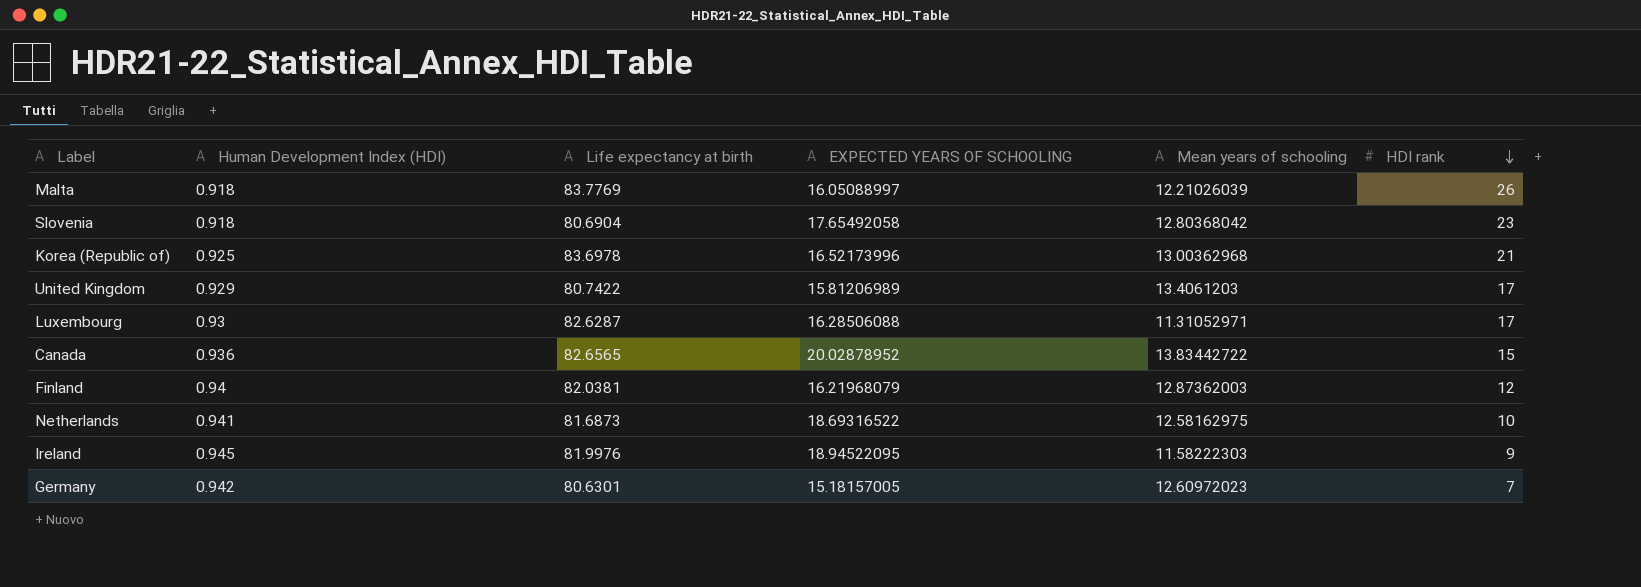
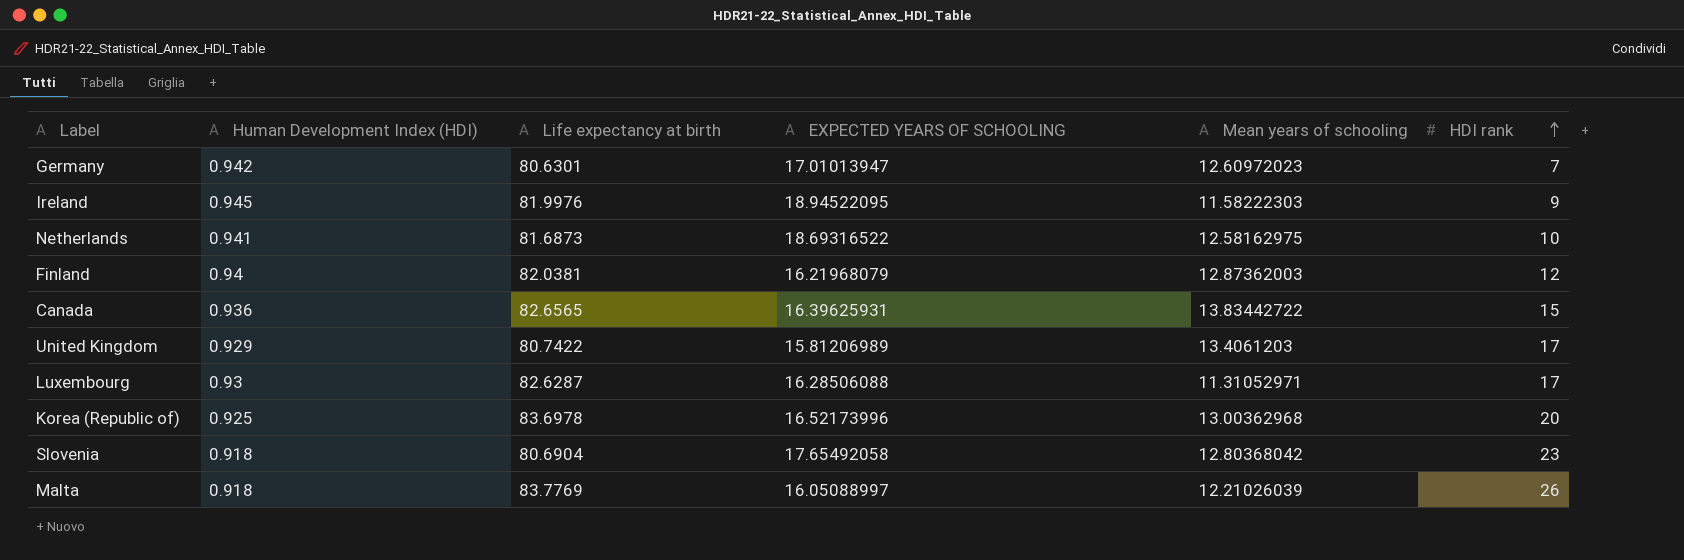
row order: HDI rank descending -> HDI rank ascending
Germany | EXPECTED YEARS OF SCHOOLING: 15.18157005 -> 17.01013947
Canada | EXPECTED YEARS OF SCHOOLING: 20.02878952 -> 16.39625931
Korea (Republic of) | HDI rank: 21 -> 20

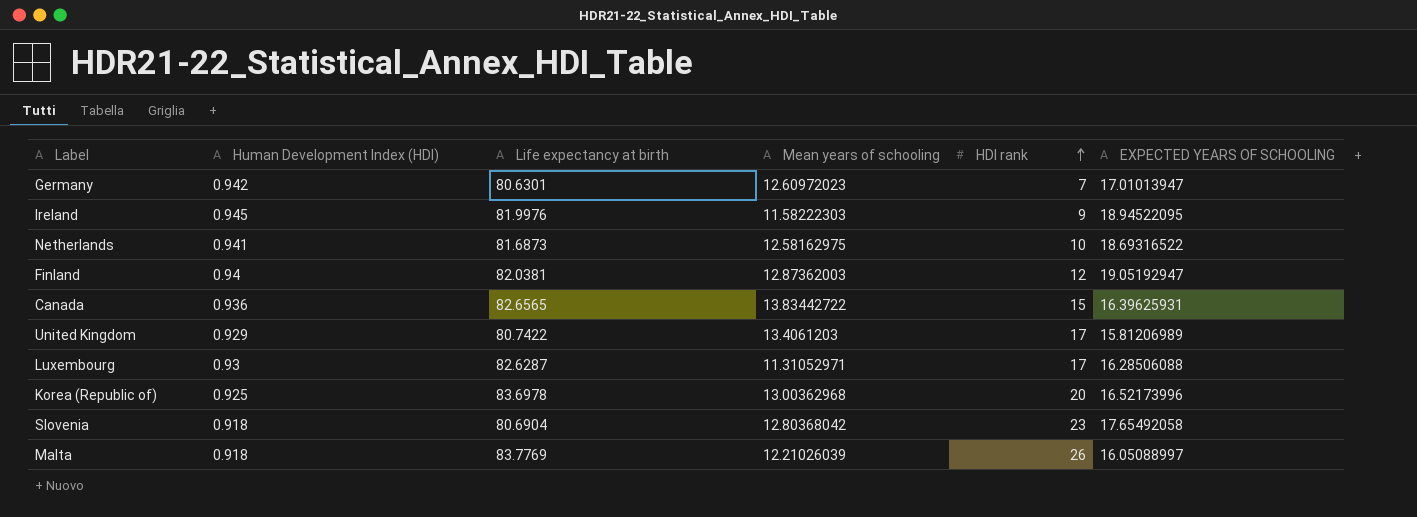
column EXPECTED YEARS OF SCHOOLING | position: 4 -> 6
Finland | EXPECTED YEARS OF SCHOOLING: 16.21968079 -> 19.05192947

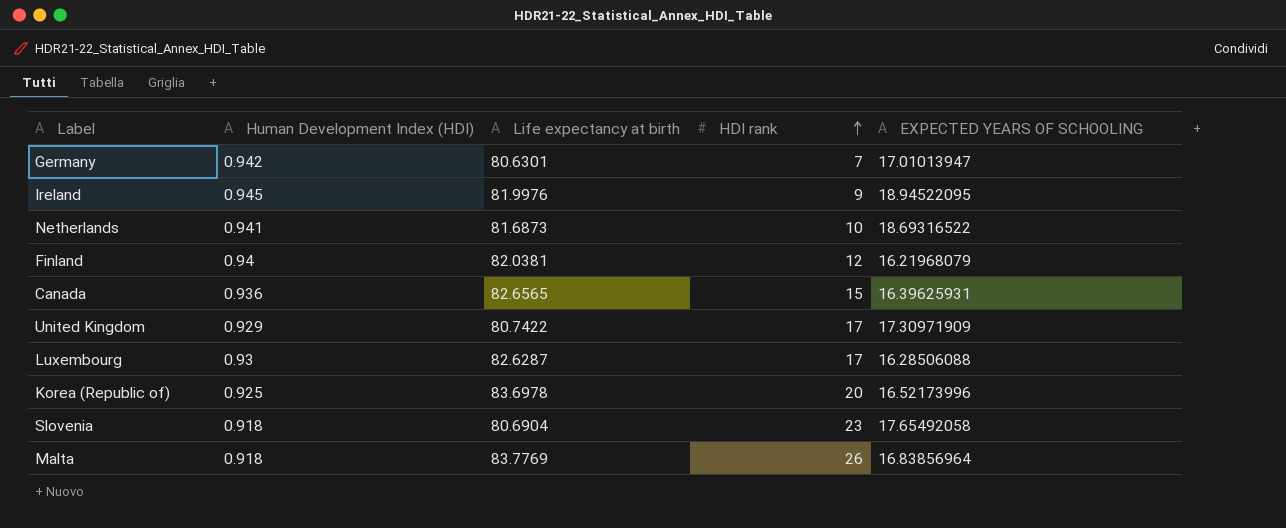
column Mean years of schooling | position: 4 -> none
Finland | EXPECTED YEARS OF SCHOOLING: 19.05192947 -> 16.21968079
United Kingdom | EXPECTED YEARS OF SCHOOLING: 15.81206989 -> 17.30971909
Malta | EXPECTED YEARS OF SCHOOLING: 16.05088997 -> 16.83856964

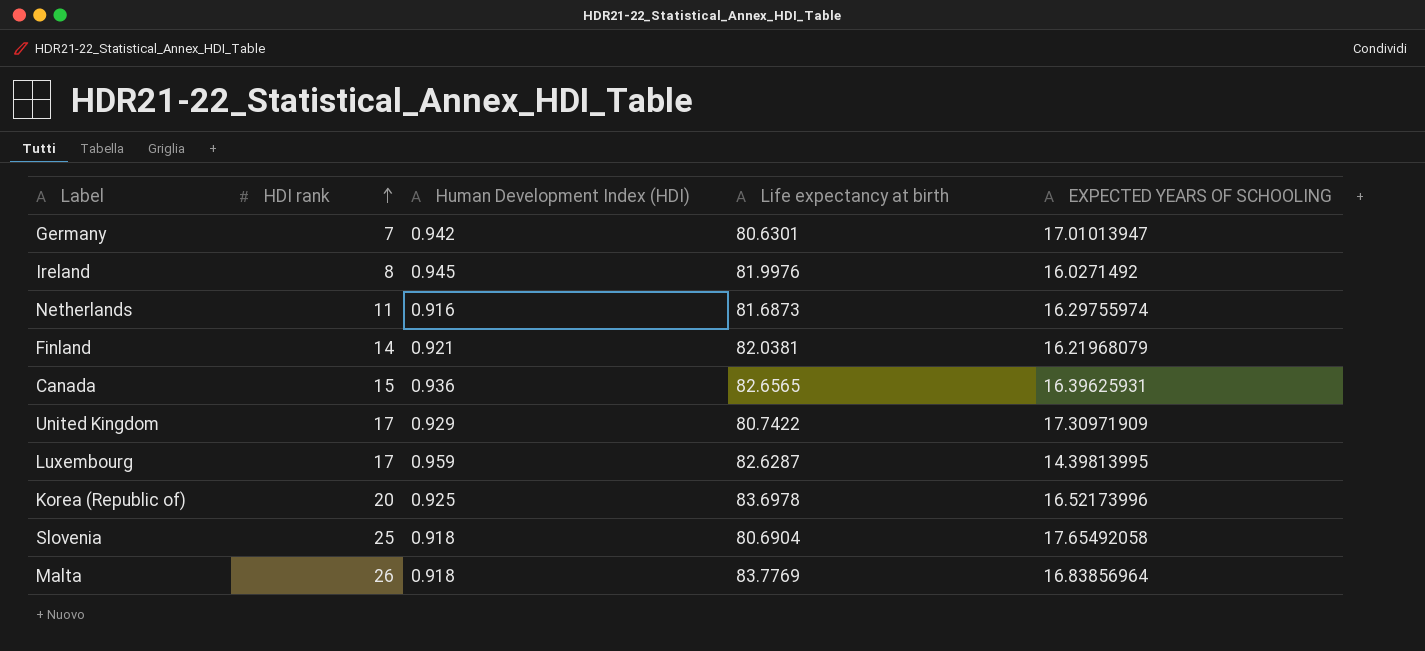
column HDI rank | position: 4 -> 2
Ireland | HDI rank: 9 -> 8
Ireland | EXPECTED YEARS OF SCHOOLING: 18.94522095 -> 16.0271492
Netherlands | HDI rank: 10 -> 11
Netherlands | Human Development Index (HDI): 0.941 -> 0.916
Netherlands | EXPECTED YEARS OF SCHOOLING: 18.69316522 -> 16.29755974
Finland | HDI rank: 12 -> 14
Finland | Human Development Index (HDI): 0.94 -> 0.921
Luxembourg | Human Development Index (HDI): 0.93 -> 0.959
Luxembourg | EXPECTED YEARS OF SCHOOLING: 16.28506088 -> 14.39813995
Slovenia | HDI rank: 23 -> 25

